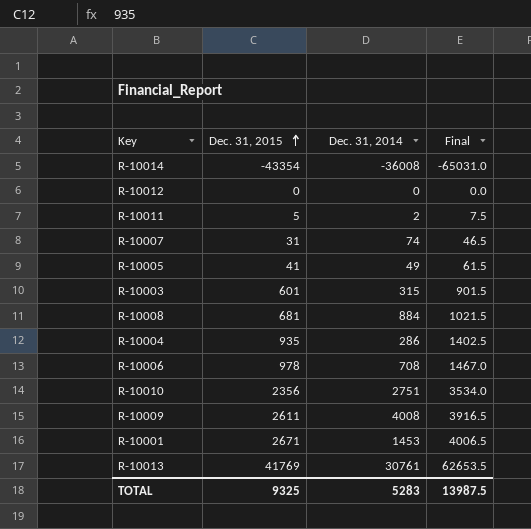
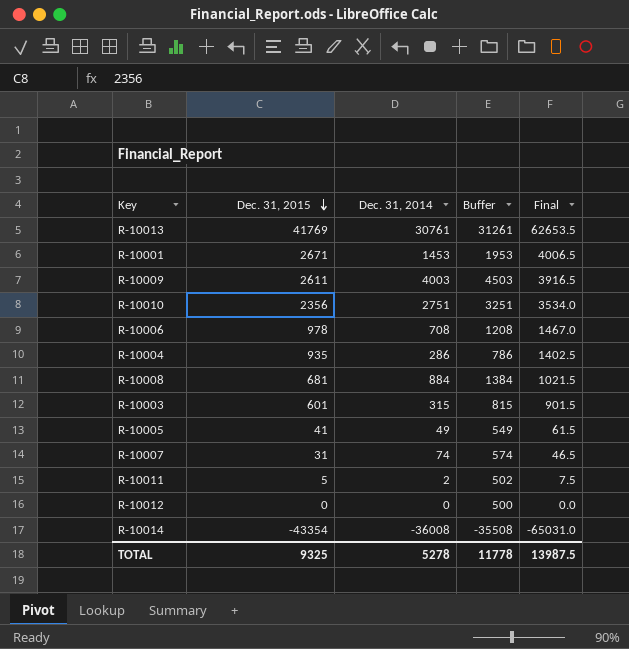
row order: Dec. 31, 2015 ascending -> Dec. 31, 2015 descending
column Buffer | formula: none -> [Dec. 31, 2014] + 500
R-10009 | Dec. 31, 2014: 4008 -> 4003
TOTAL | Dec. 31, 2014: 5283 -> 5278

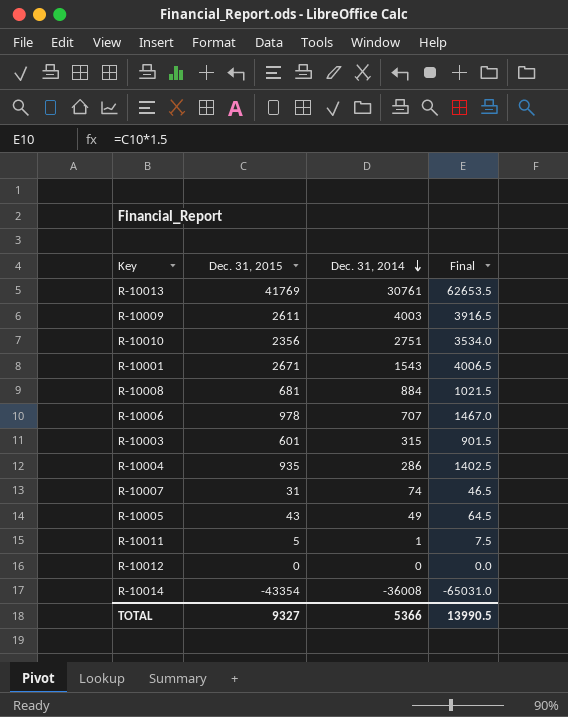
row order: Dec. 31, 2015 descending -> Dec. 31, 2014 descending
column Buffer | formula: [Dec. 31, 2014] + 500 -> none
R-10001 | Dec. 31, 2014: 1453 -> 1543
R-10006 | Dec. 31, 2014: 708 -> 707
R-10005 | Dec. 31, 2015: 41 -> 43
R-10005 | Final: 61.5 -> 64.5
R-10011 | Dec. 31, 2014: 2 -> 1
TOTAL | Dec. 31, 2015: 9325 -> 9327
TOTAL | Dec. 31, 2014: 5278 -> 5366
TOTAL | Final: 13987.5 -> 13990.5

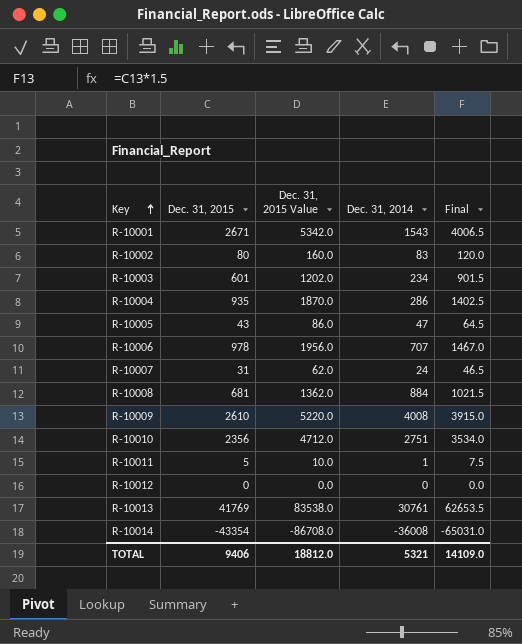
row order: Dec. 31, 2014 descending -> Key ascending
column Dec. 31, 2015 Value | formula: none -> [Dec. 31, 2015] * 2
row R-10002: none -> 80 | 160.0 | 83 | 120.0
R-10003 | Dec. 31, 2014: 315 -> 234
R-10005 | Dec. 31, 2014: 49 -> 47
R-10007 | Dec. 31, 2014: 74 -> 24
R-10009 | Dec. 31, 2015: 2611 -> 2610
R-10009 | Dec. 31, 2014: 4003 -> 4008
R-10009 | Final: 3916.5 -> 3915.0
TOTAL | Dec. 31, 2015: 9327 -> 9406
TOTAL | Dec. 31, 2014: 5366 -> 5321
TOTAL | Final: 13990.5 -> 14109.0

